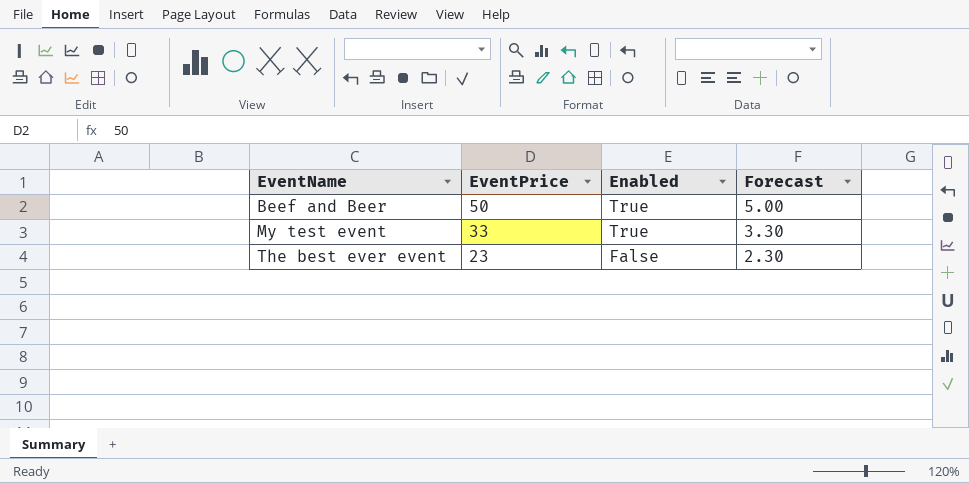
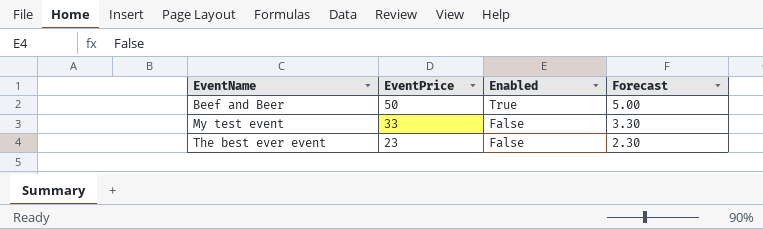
My test event | Enabled: True -> False

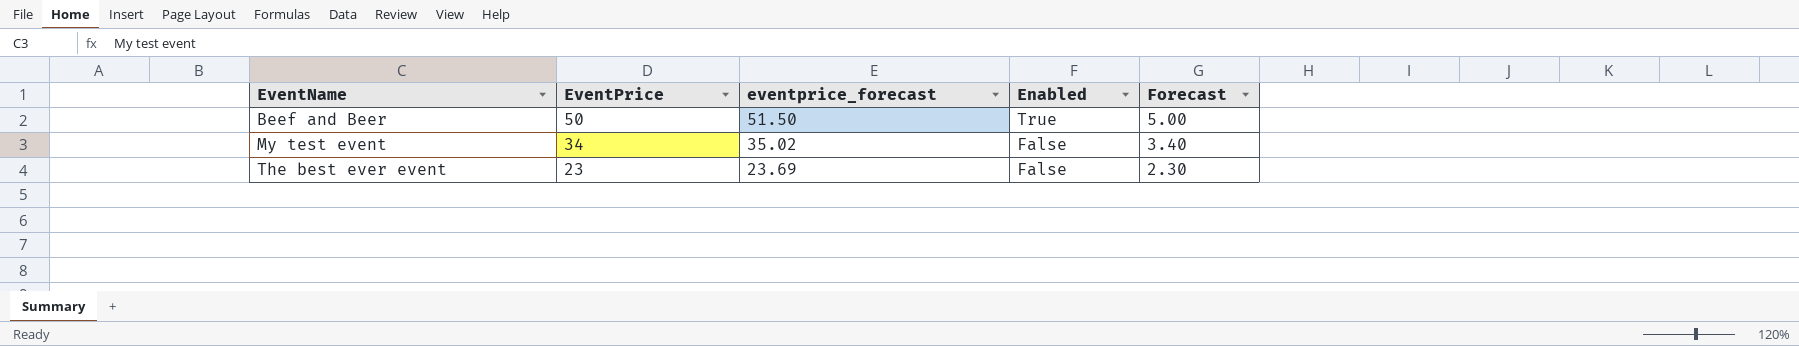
column eventprice_forecast | formula: none -> [EventPrice] * 1.03
My test event | EventPrice: 33 -> 34
My test event | Forecast: 3.30 -> 3.40

